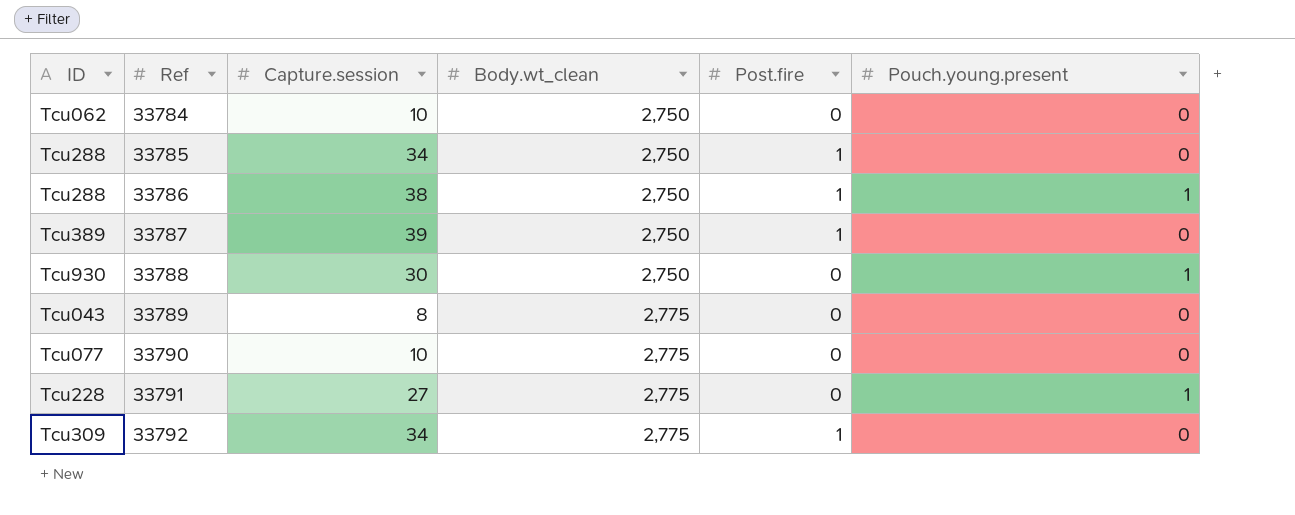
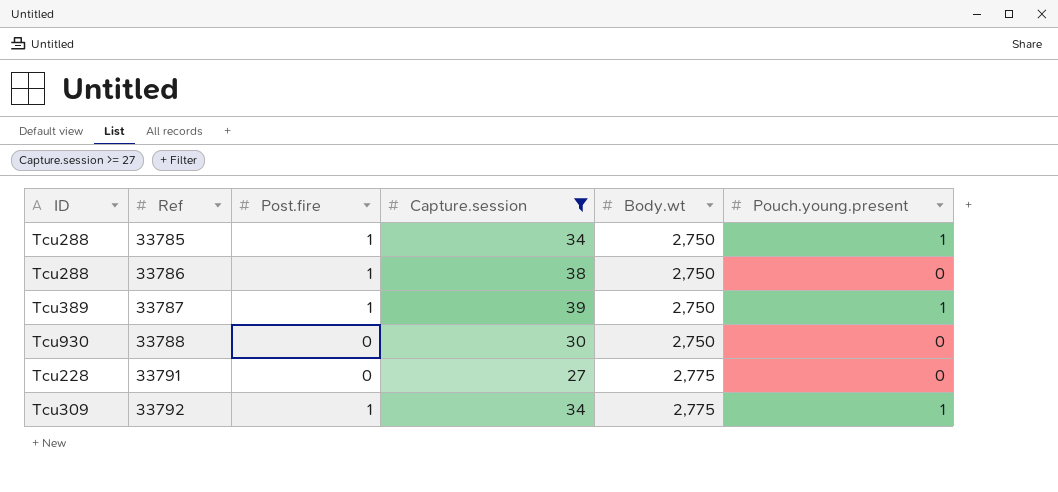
filter: none -> Capture.session >= 27
column Post.fire | position: 5 -> 3
column name: Body.wt_clean -> Body.wt
33785 | Pouch.young.present: 0 -> 1
33786 | Pouch.young.present: 1 -> 0
33787 | Pouch.young.present: 0 -> 1
33788 | Pouch.young.present: 1 -> 0
33791 | Pouch.young.present: 1 -> 0
33792 | Pouch.young.present: 0 -> 1

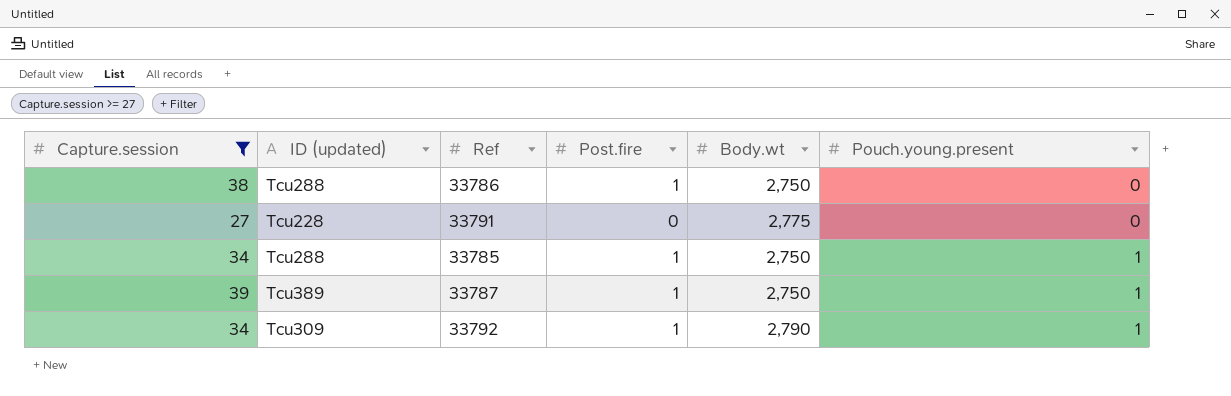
row order: Ref ascending -> Pouch.young.present ascending
column Capture.session | position: 4 -> 1
column name: ID -> ID (updated)
row 33788: Tcu930 | 0 | 30 | 2,750 | 0 -> none
33792 | Body.wt: 2,775 -> 2,790

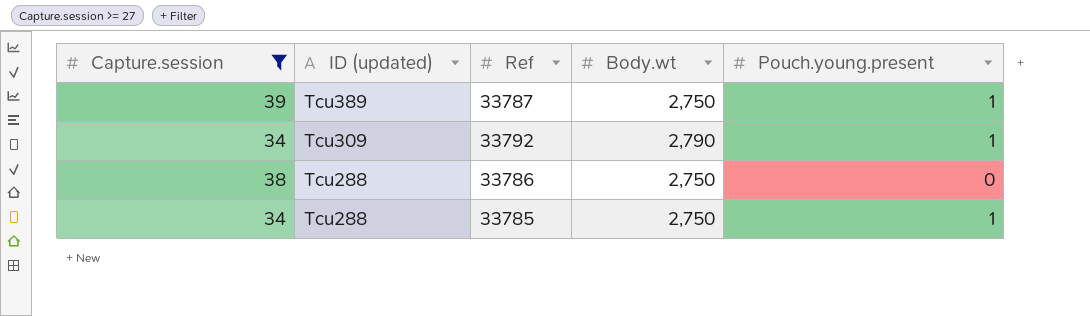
row order: Pouch.young.present ascending -> ID (updated) descending
column Post.fire | position: 4 -> none
row 33791: 27 | Tcu228 | 0 | 2,775 | 0 -> none

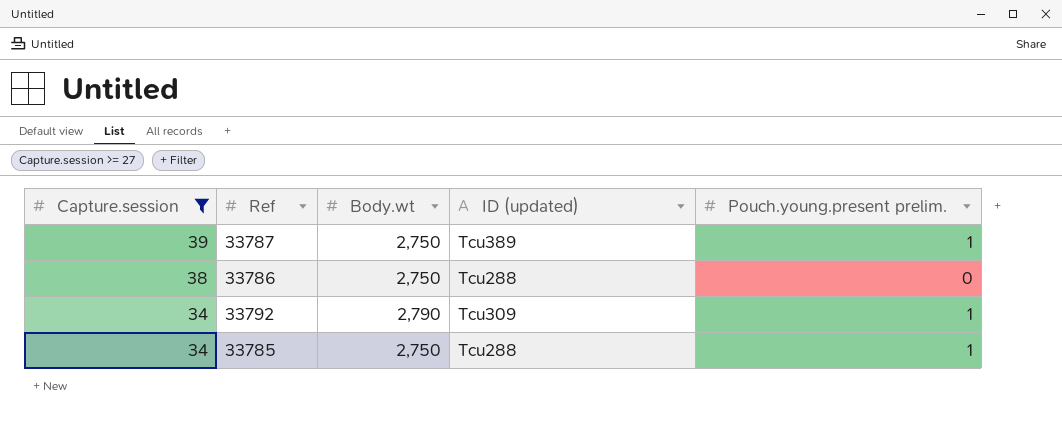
row order: ID (updated) descending -> Capture.session descending
column ID (updated) | position: 2 -> 4
column name: Pouch.young.present -> Pouch.young.present prelim.

